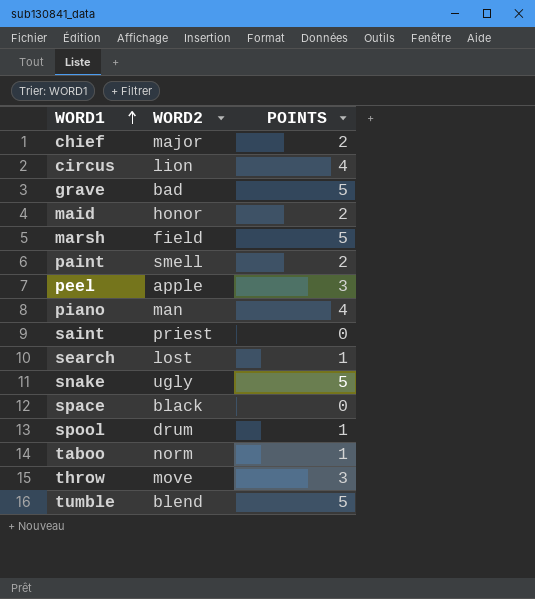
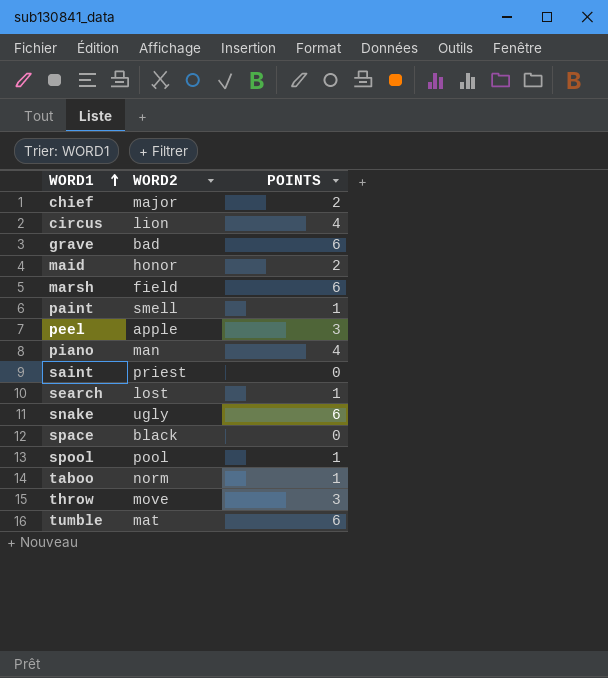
grave | POINTS: 5 -> 6
marsh | POINTS: 5 -> 6
paint | POINTS: 2 -> 1
snake | POINTS: 5 -> 6
spool | WORD2: drum -> pool
tumble | WORD2: blend -> mat
tumble | POINTS: 5 -> 6

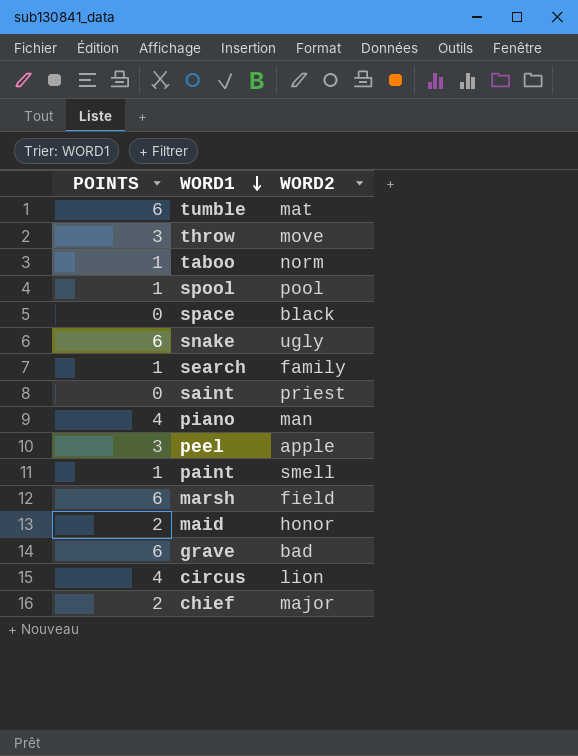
row order: WORD1 ascending -> WORD1 descending
column POINTS | position: 3 -> 1
search | WORD2: lost -> family

